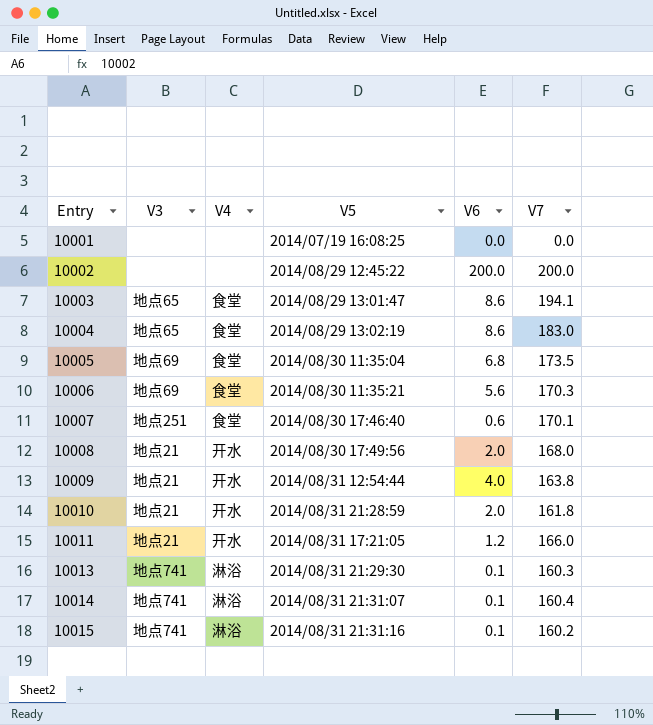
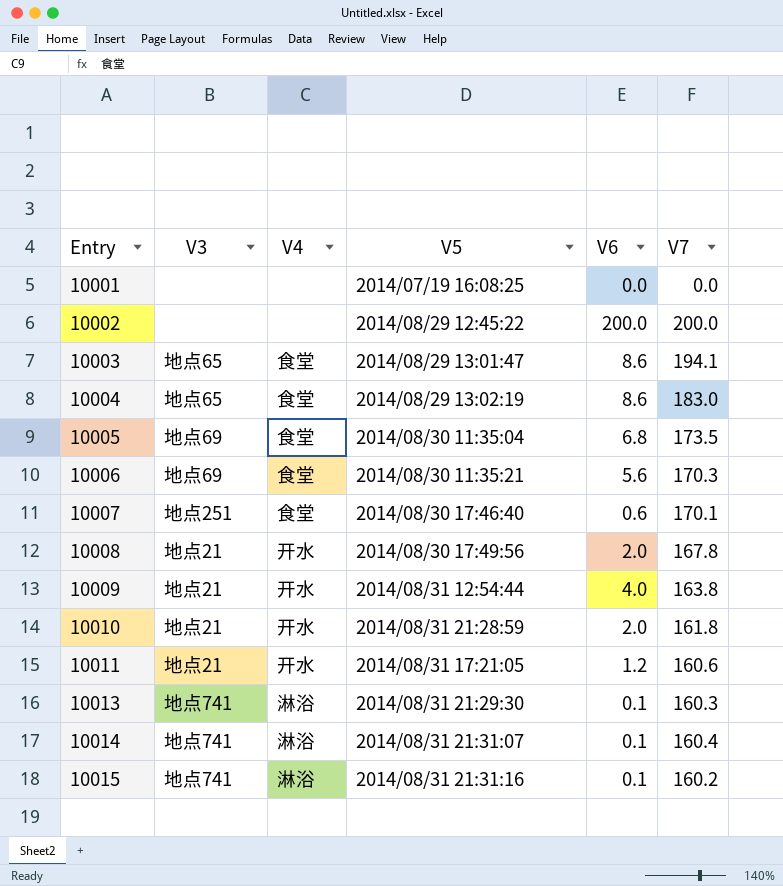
10008 | V7: 168.0 -> 167.8
10011 | V7: 166.0 -> 160.6

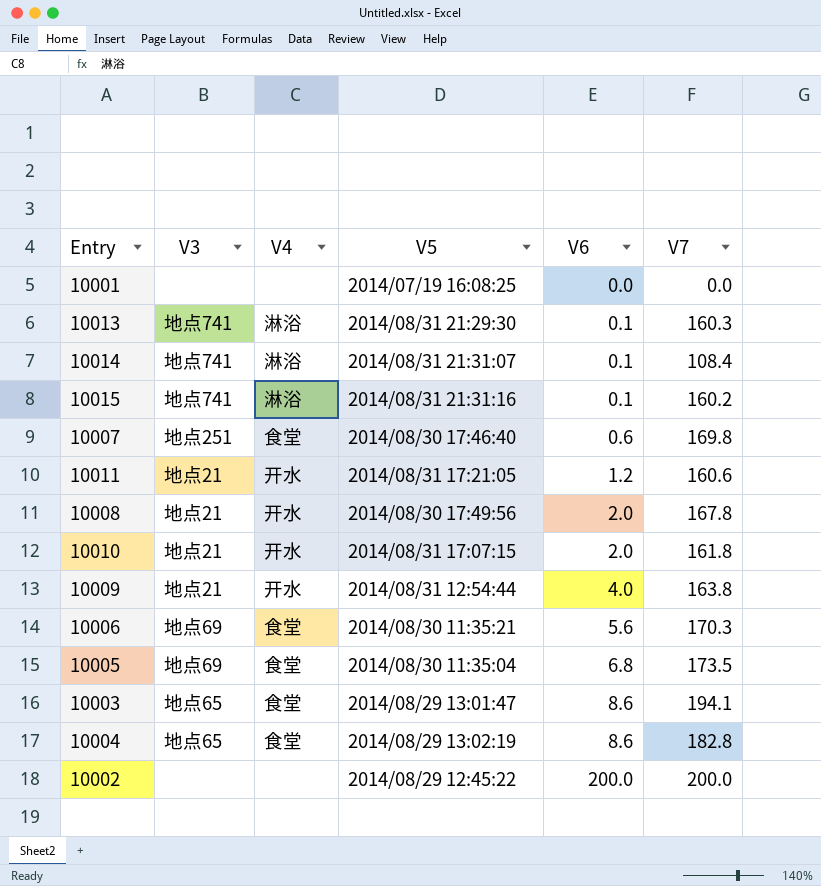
row order: Entry ascending -> V6 ascending
10014 | V7: 160.4 -> 108.4
10007 | V7: 170.1 -> 169.8
10010 | V5: 2014/08/31 21:28:59 -> 2014/08/31 17:07:15
10004 | V7: 183.0 -> 182.8

